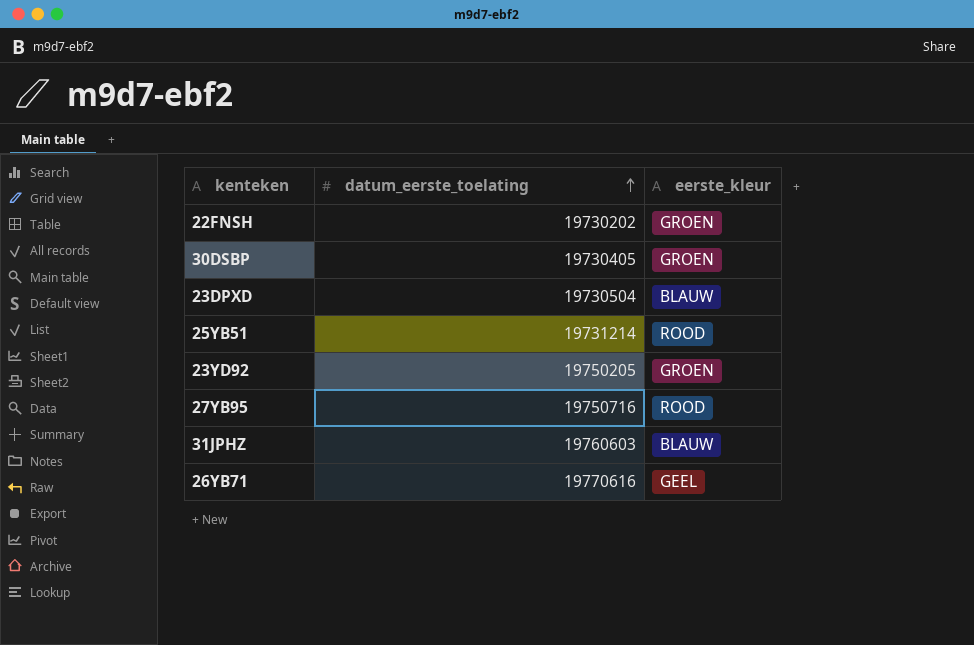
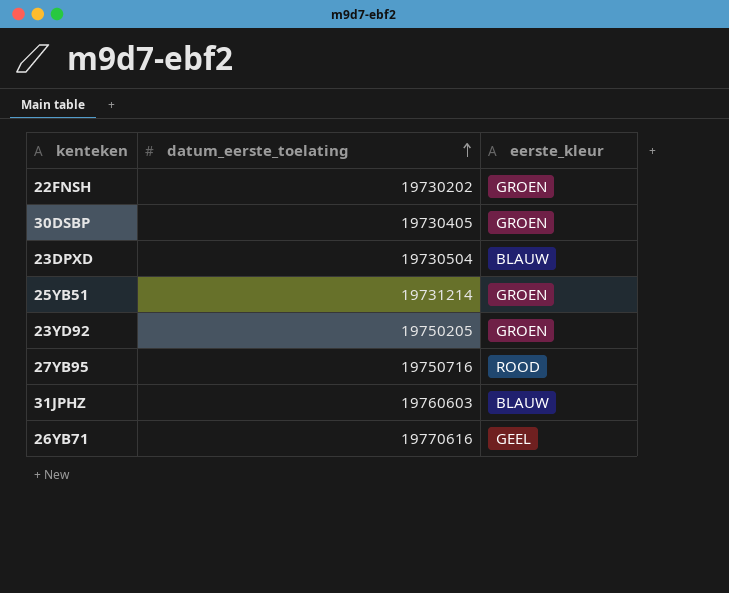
25YB51 | eerste_kleur: ROOD -> GROEN

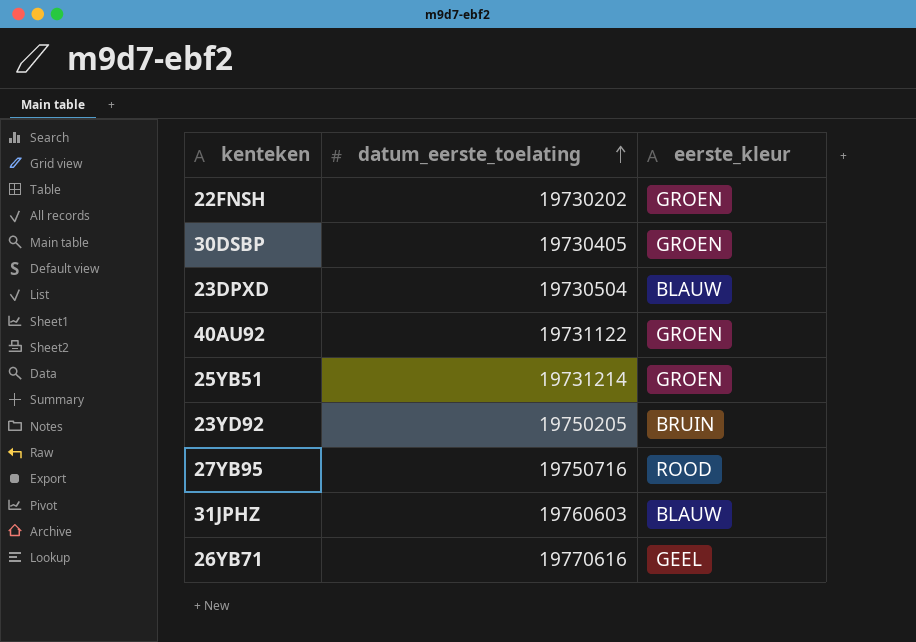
row 40AU92: none -> 19731122 | GROEN
23YD92 | eerste_kleur: GROEN -> BRUIN

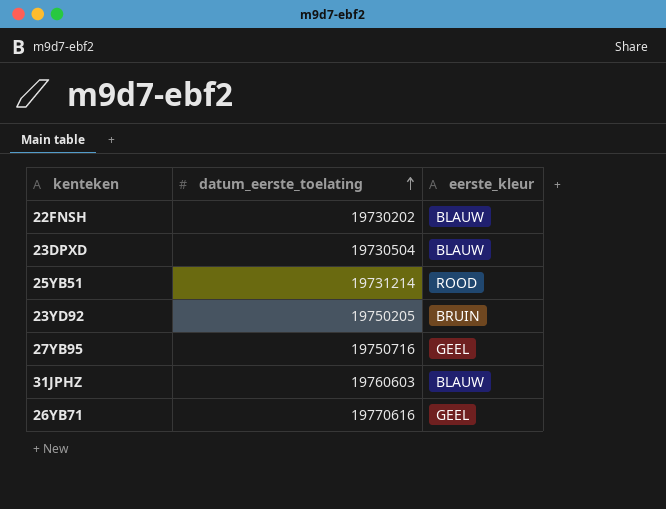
row 30DSBP: 19730405 | GROEN -> none
row 40AU92: 19731122 | GROEN -> none
22FNSH | eerste_kleur: GROEN -> BLAUW
25YB51 | eerste_kleur: GROEN -> ROOD
27YB95 | eerste_kleur: ROOD -> GEEL

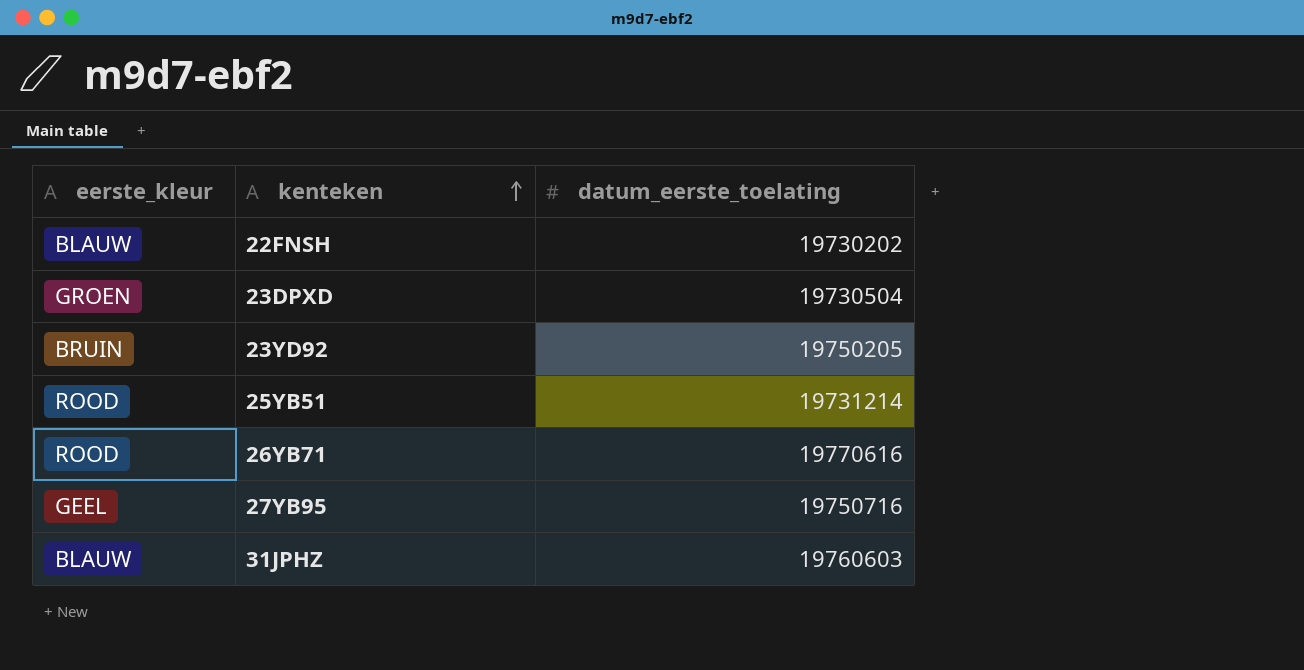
row order: datum_eerste_toelating ascending -> kenteken ascending
column eerste_kleur | position: 3 -> 1
23DPXD | eerste_kleur: BLAUW -> GROEN
26YB71 | eerste_kleur: GEEL -> ROOD

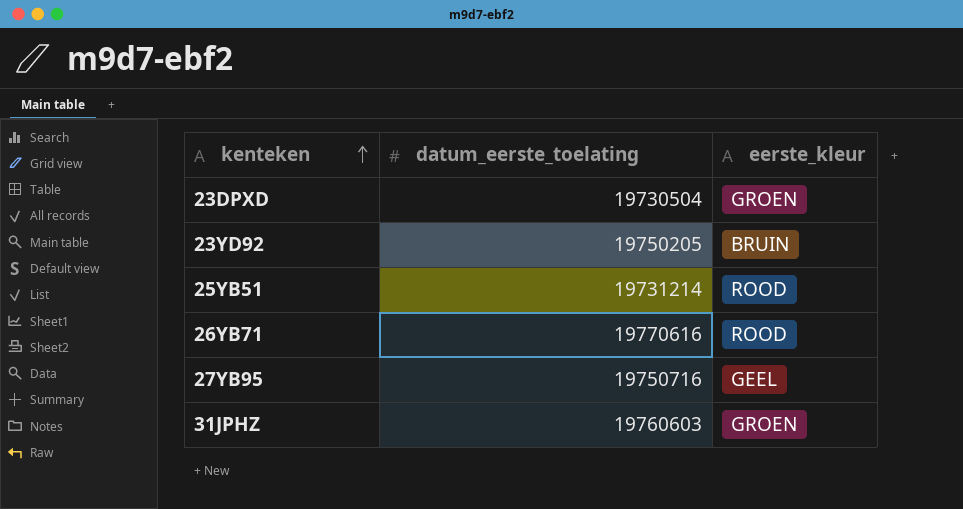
column eerste_kleur | position: 1 -> 3
row 22FNSH: BLAUW | 19730202 -> none
31JPHZ | eerste_kleur: BLAUW -> GROEN

